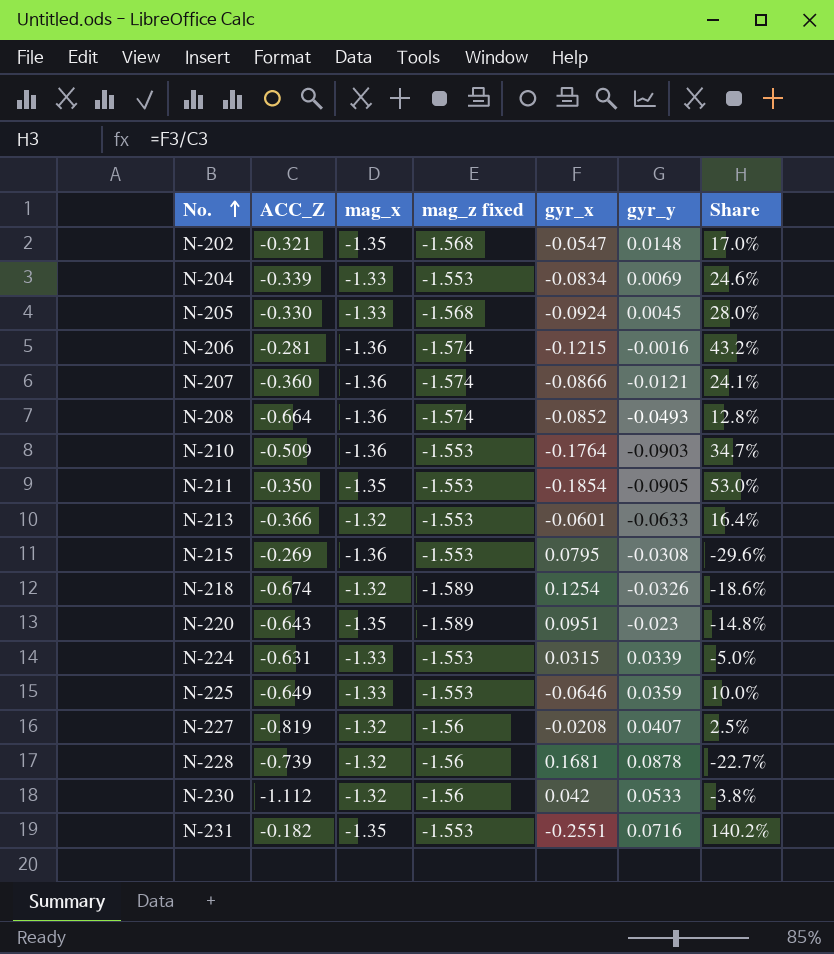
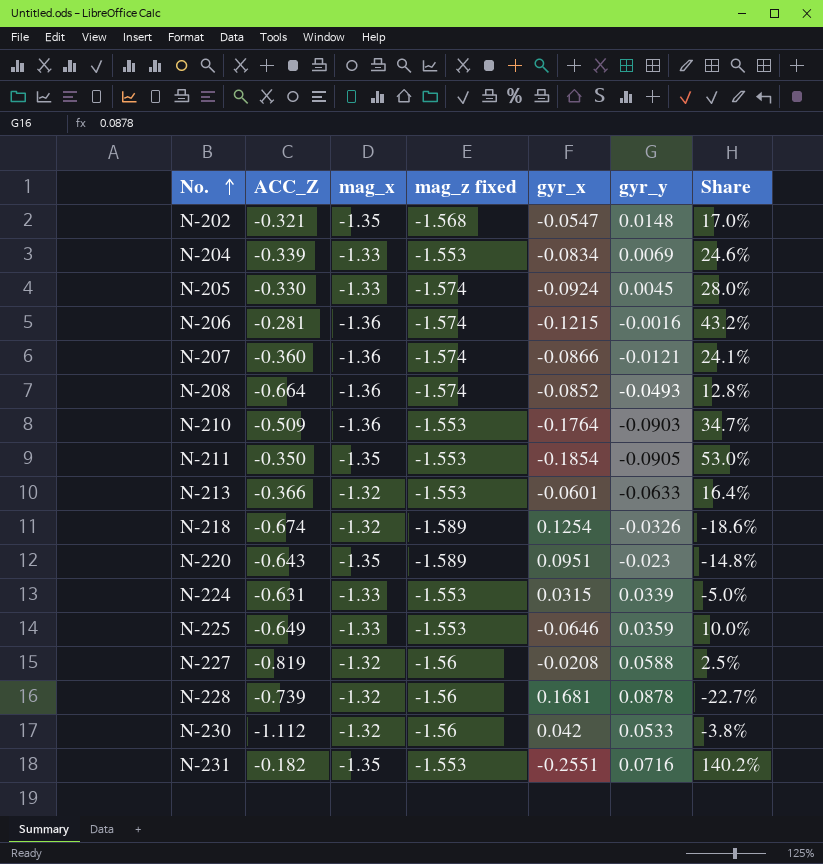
row N-215: -0.269 | -1.36 | -1.553 | 0.0795 | -0.0308 | -29.6% -> none
N-205 | mag_z fixed: -1.568 -> -1.574
N-227 | gyr_y: 0.0407 -> 0.0588

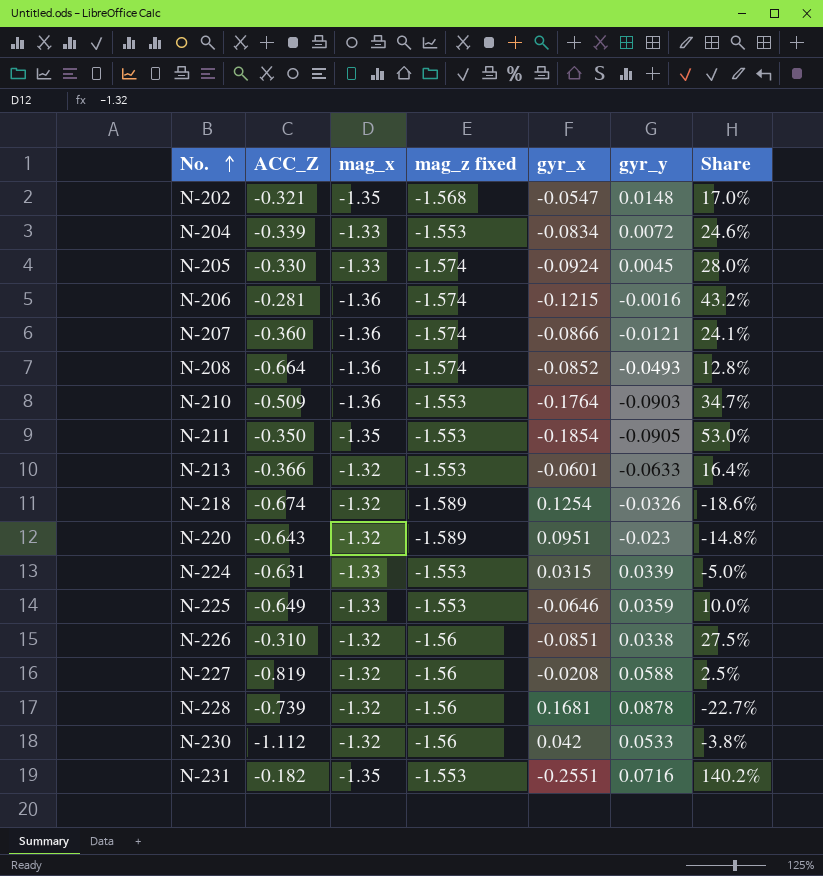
N-204 | gyr_y: 0.0069 -> 0.0072
N-220 | mag_x: -1.35 -> -1.32
row N-226: none -> -0.310 | -1.32 | -1.56 | -0.0851 | 0.0338 | 27.5%

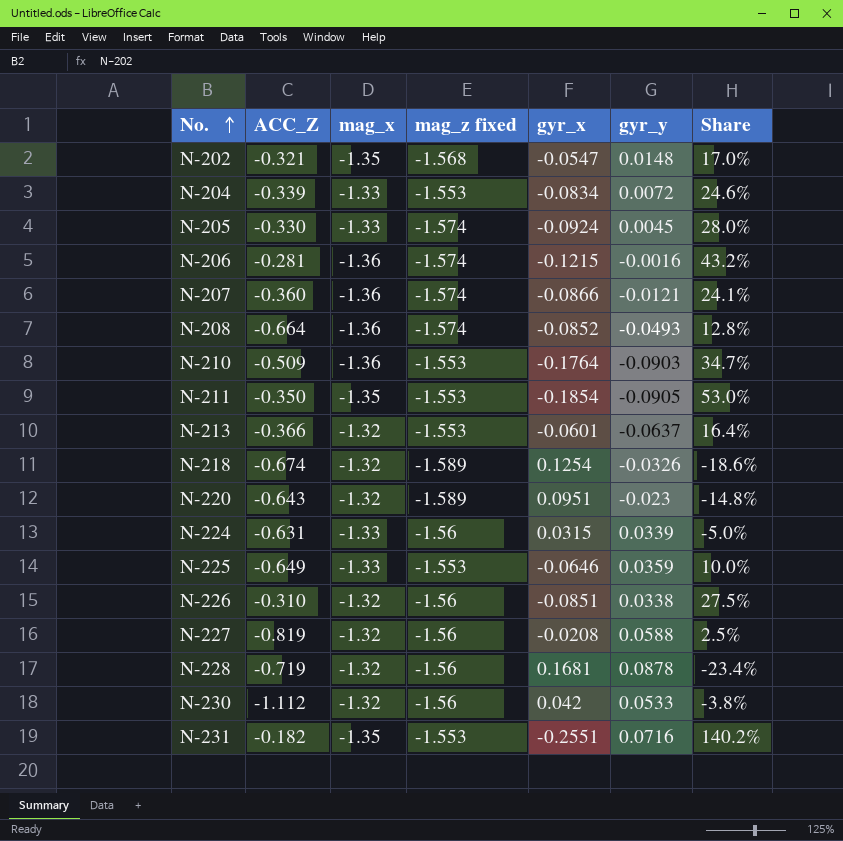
N-213 | gyr_y: -0.0633 -> -0.0637
N-224 | mag_z fixed: -1.553 -> -1.56
N-228 | ACC_Z: -0.739 -> -0.719
N-228 | Share: -22.7% -> -23.4%

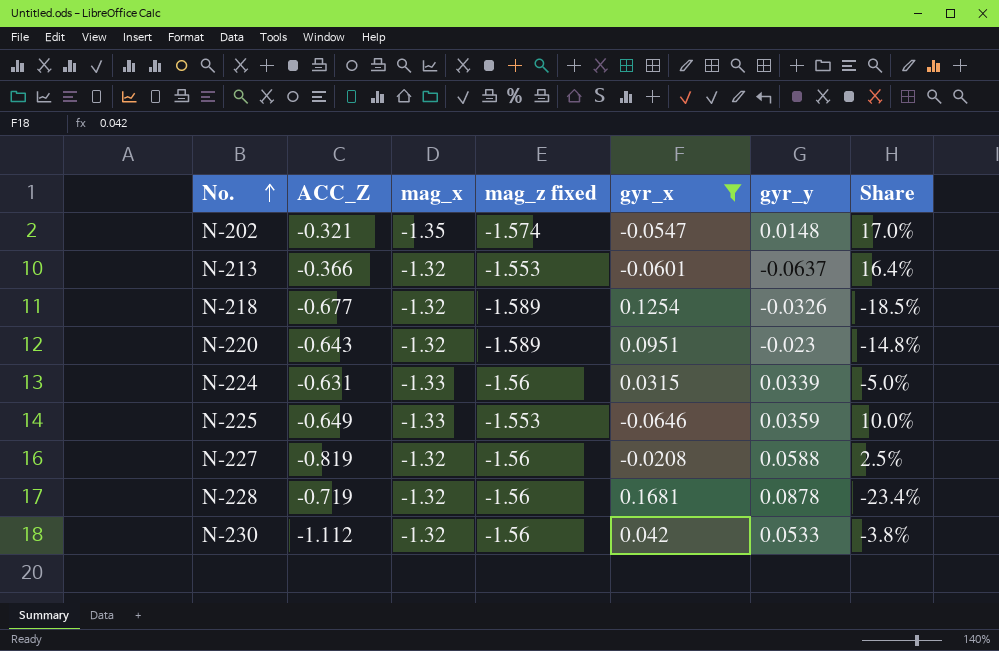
filter: none -> gyr_x >= -0.0646
N-202 | mag_z fixed: -1.568 -> -1.574
N-218 | ACC_Z: -0.674 -> -0.677
N-218 | Share: -18.6% -> -18.5%

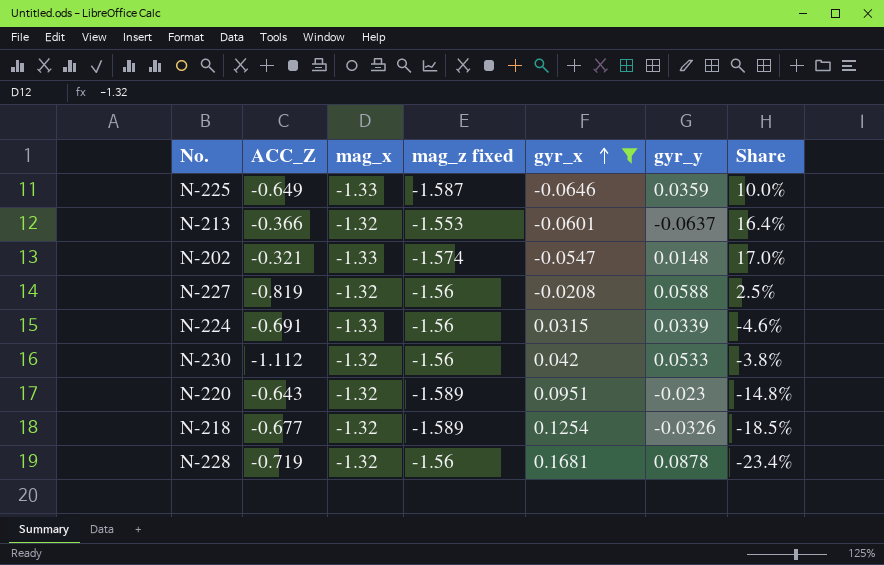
row order: No. ascending -> gyr_x ascending
N-225 | mag_z fixed: -1.553 -> -1.587
N-202 | mag_x: -1.35 -> -1.33
N-224 | ACC_Z: -0.631 -> -0.691
N-224 | Share: -5.0% -> -4.6%

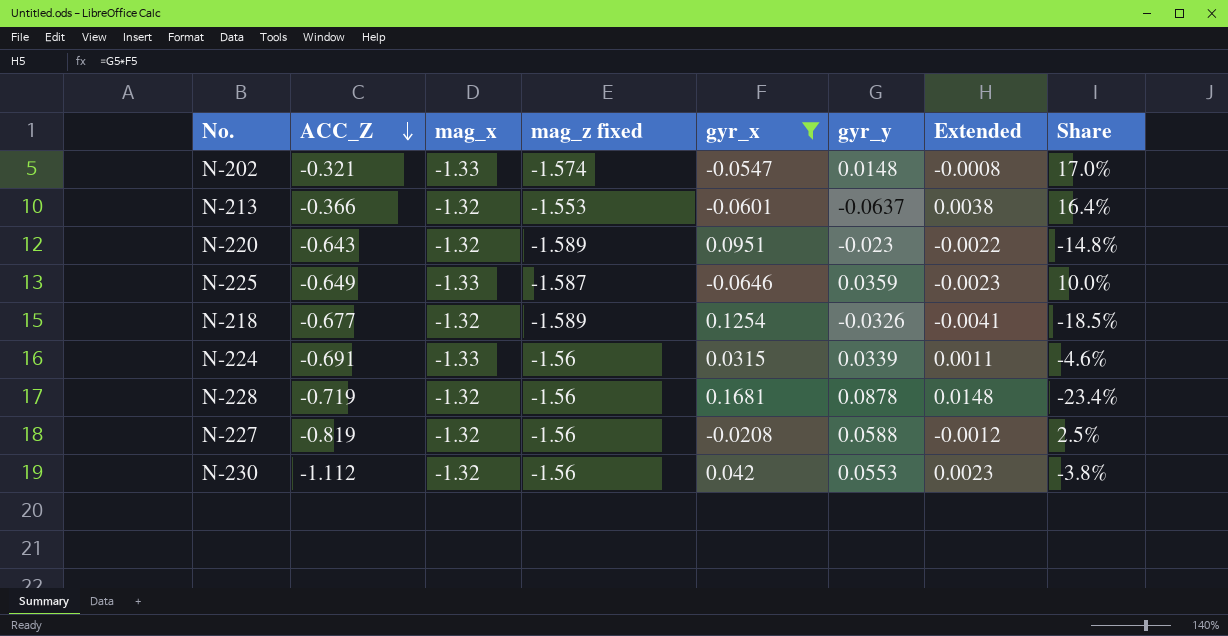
row order: gyr_x ascending -> ACC_Z descending
column Extended | formula: none -> [gyr_x] * [gyr_y]
N-230 | gyr_y: 0.0533 -> 0.0553

